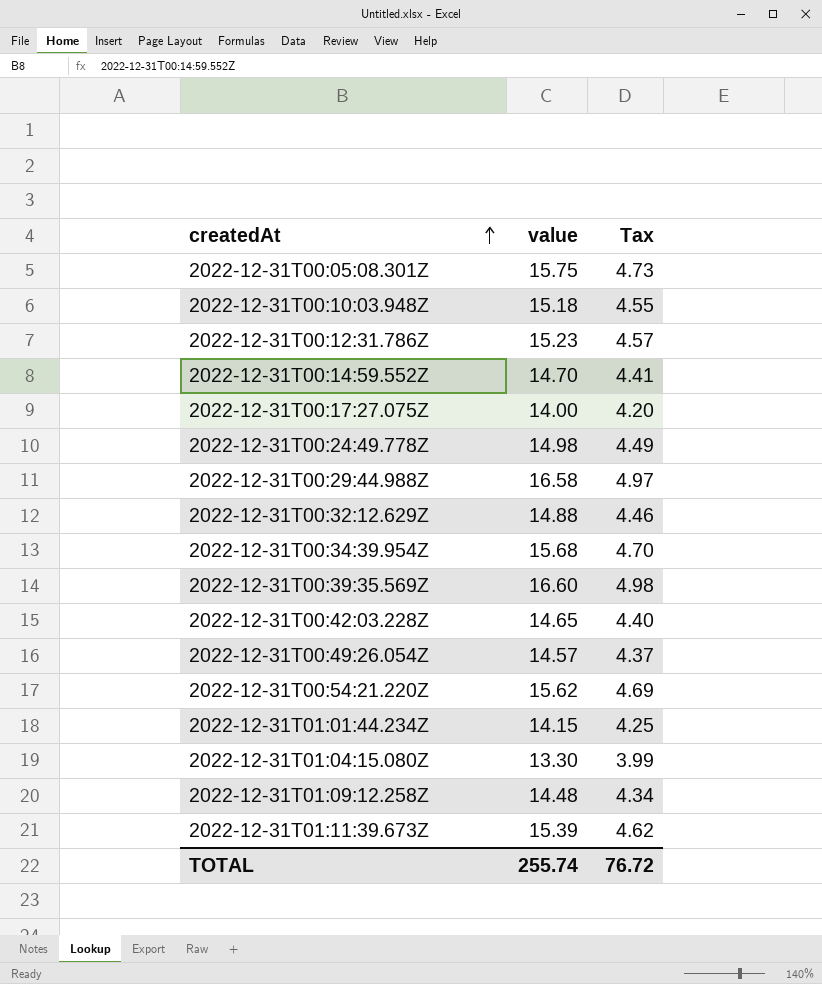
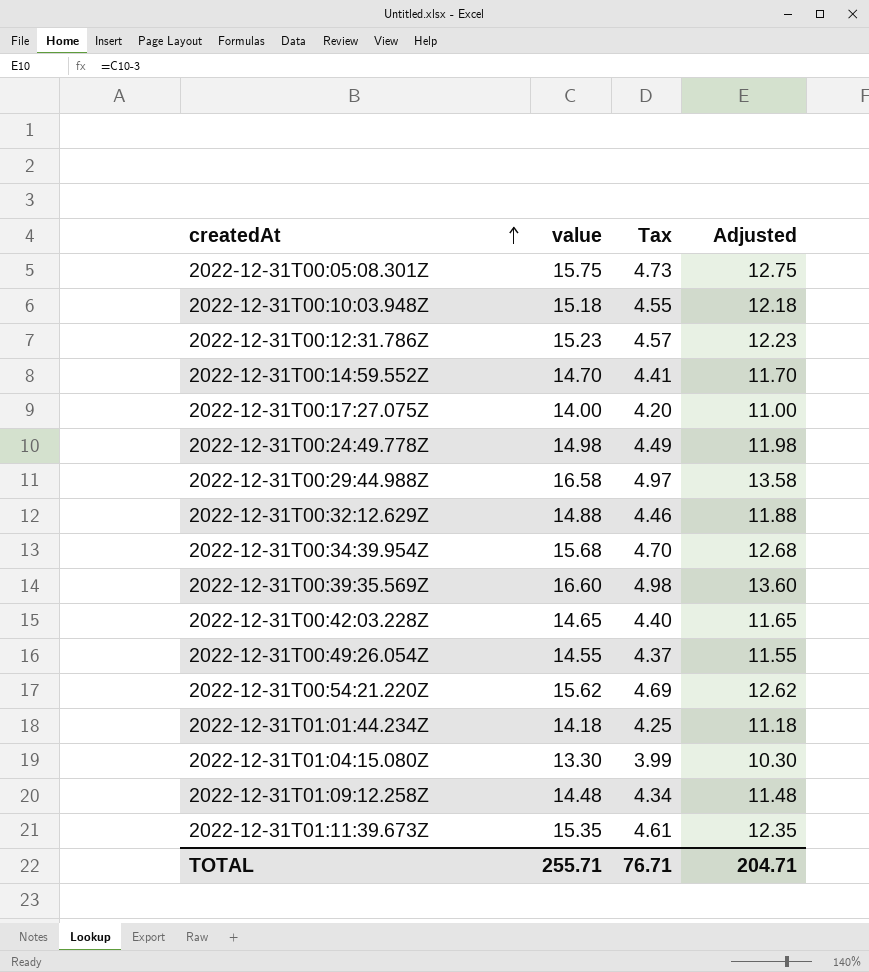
column Adjusted | formula: none -> [value] - 3
2022-12-31T00:49:26.054Z | value: 14.57 -> 14.55
2022-12-31T01:01:44.234Z | value: 14.15 -> 14.18
2022-12-31T01:11:39.673Z | value: 15.39 -> 15.35
2022-12-31T01:11:39.673Z | Tax: 4.62 -> 4.61
TOTAL | value: 255.74 -> 255.71
TOTAL | Tax: 76.72 -> 76.71

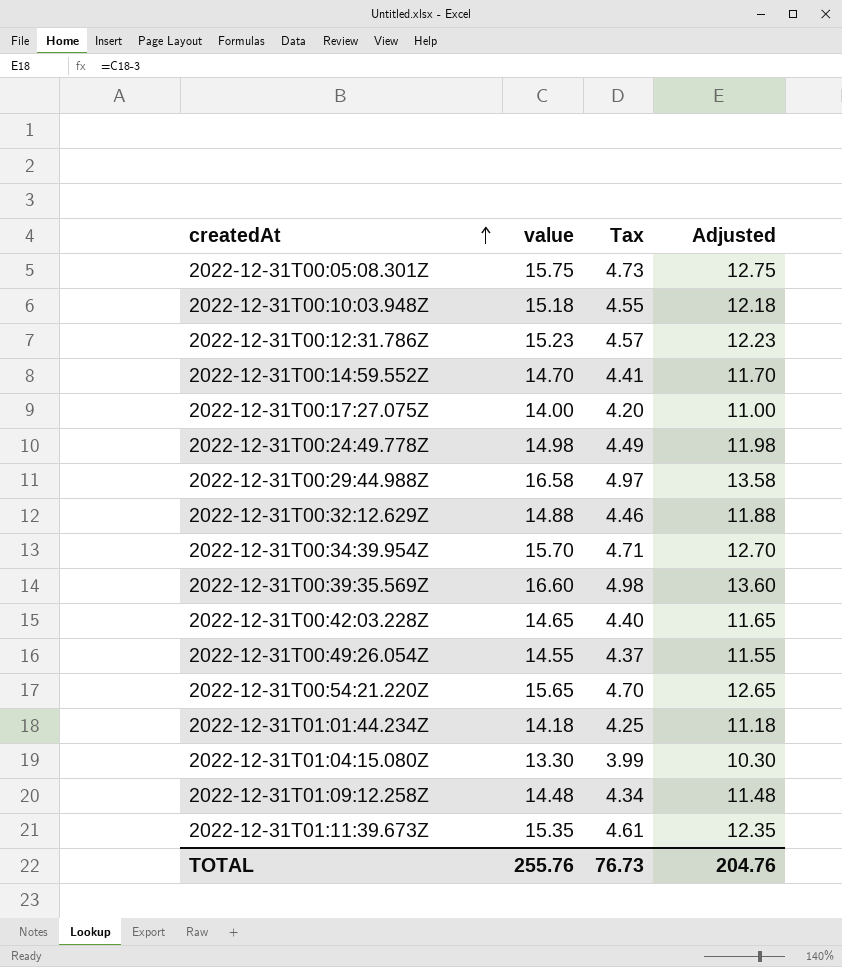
2022-12-31T00:34:39.954Z | value: 15.68 -> 15.70
2022-12-31T00:34:39.954Z | Tax: 4.70 -> 4.71
2022-12-31T00:34:39.954Z | Adjusted: 12.68 -> 12.70
2022-12-31T00:54:21.220Z | value: 15.62 -> 15.65
2022-12-31T00:54:21.220Z | Tax: 4.69 -> 4.70
2022-12-31T00:54:21.220Z | Adjusted: 12.62 -> 12.65
TOTAL | value: 255.71 -> 255.76
TOTAL | Tax: 76.71 -> 76.73
TOTAL | Adjusted: 204.71 -> 204.76

